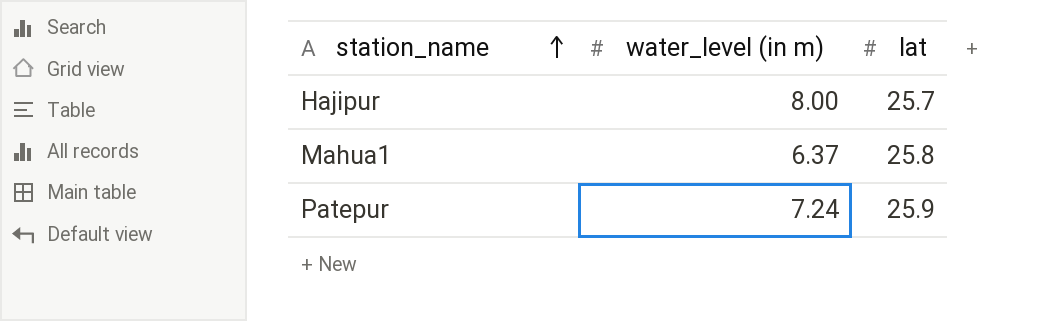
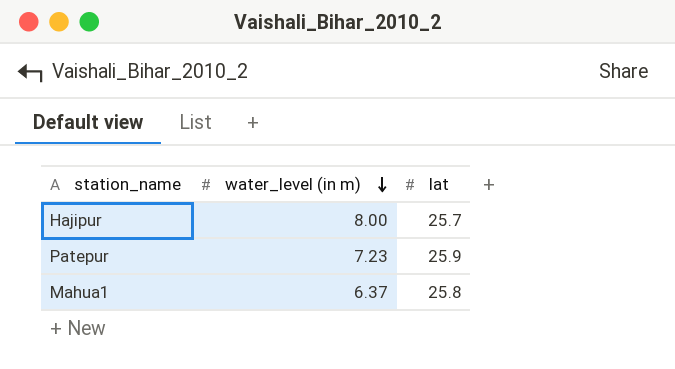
row order: station_name ascending -> water_level (in m) descending
Patepur | water_level (in m): 7.24 -> 7.23

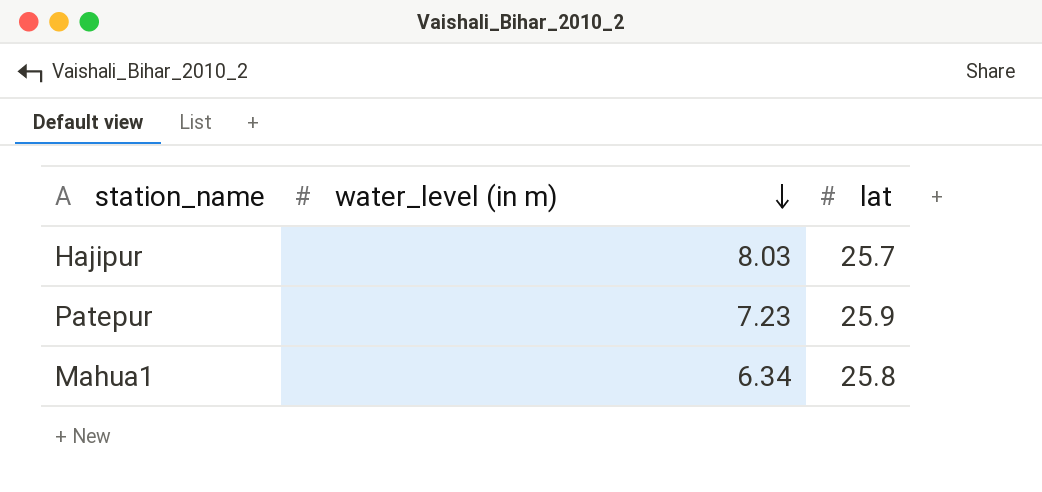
Hajipur | water_level (in m): 8.00 -> 8.03
Mahua1 | water_level (in m): 6.37 -> 6.34

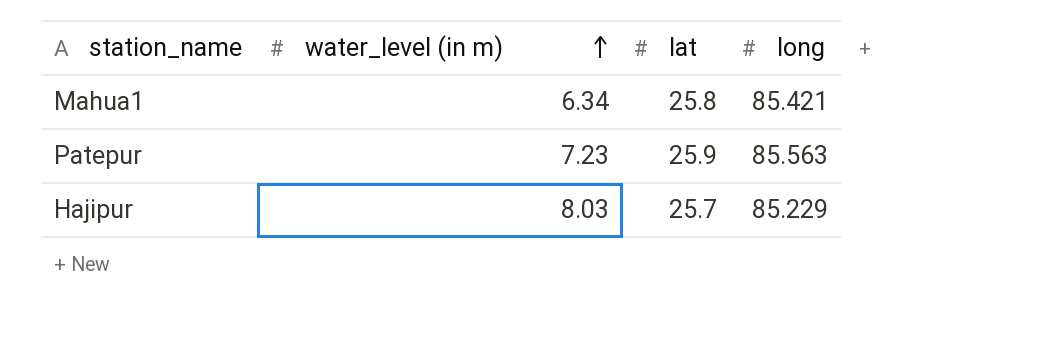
row order: water_level (in m) descending -> water_level (in m) ascending
column long | position: none -> 4

